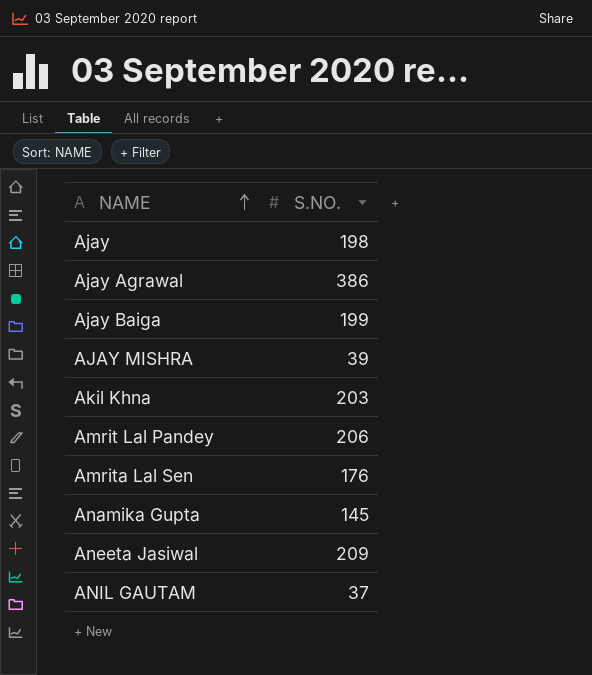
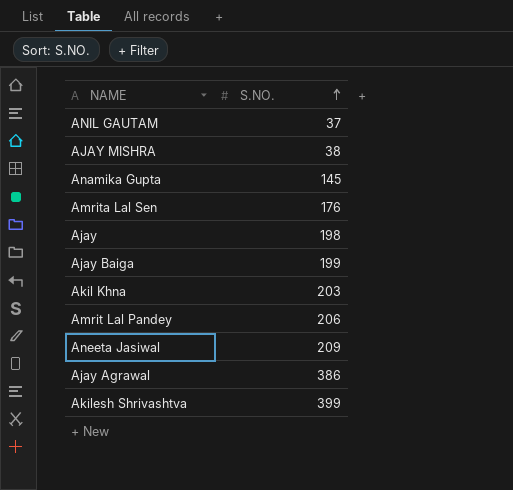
row order: NAME ascending -> S.NO. ascending
AJAY MISHRA | S.NO.: 39 -> 38
row Akilesh Shrivashtva: none -> 399

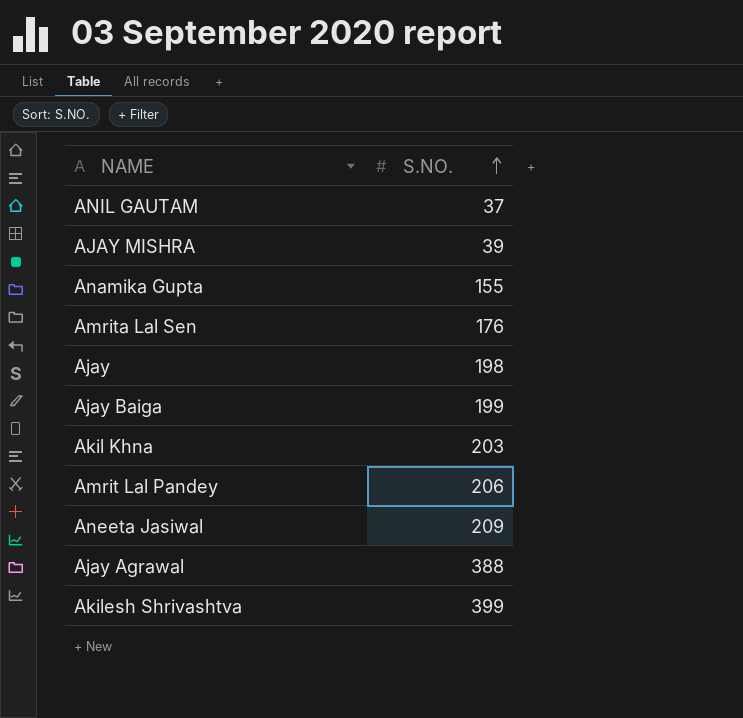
AJAY MISHRA | S.NO.: 38 -> 39
Anamika Gupta | S.NO.: 145 -> 155
Ajay Agrawal | S.NO.: 386 -> 388

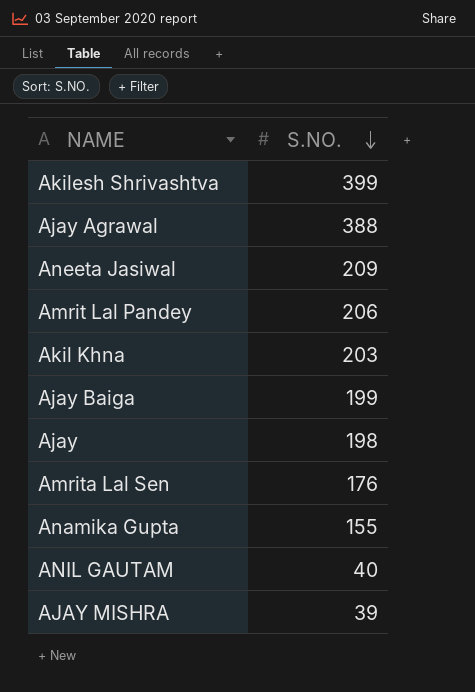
row order: S.NO. ascending -> S.NO. descending
ANIL GAUTAM | S.NO.: 37 -> 40

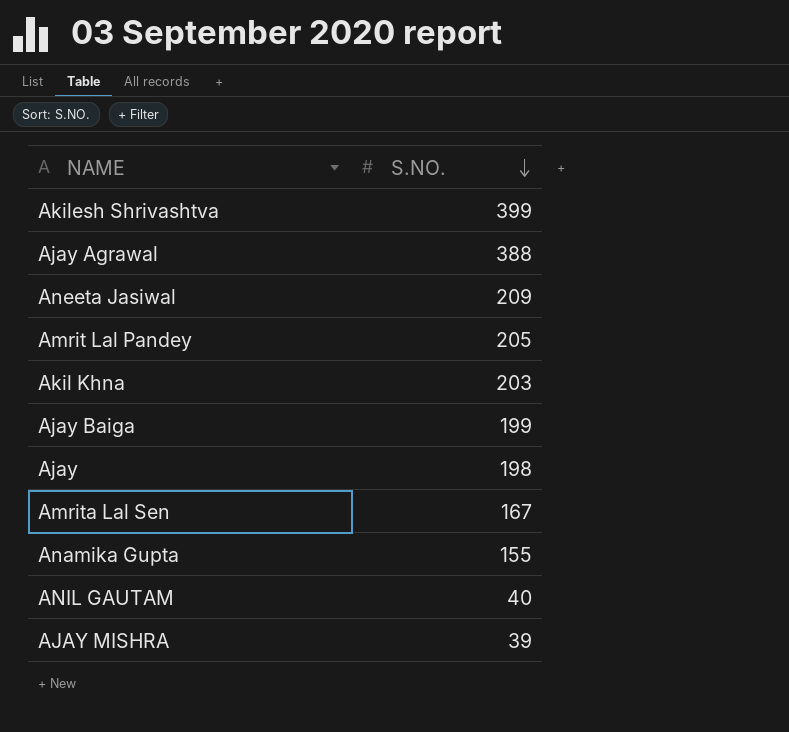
Amrit Lal Pandey | S.NO.: 206 -> 205
Amrita Lal Sen | S.NO.: 176 -> 167

